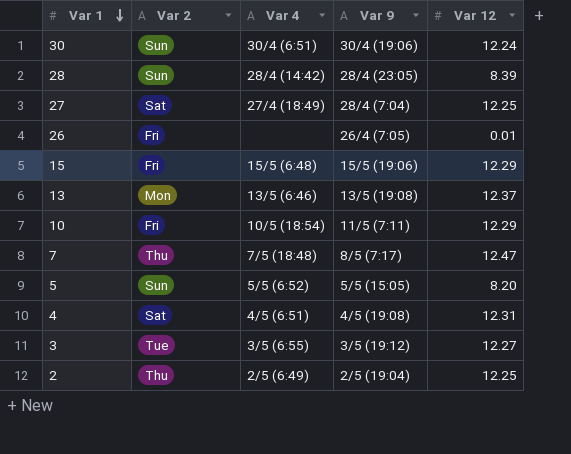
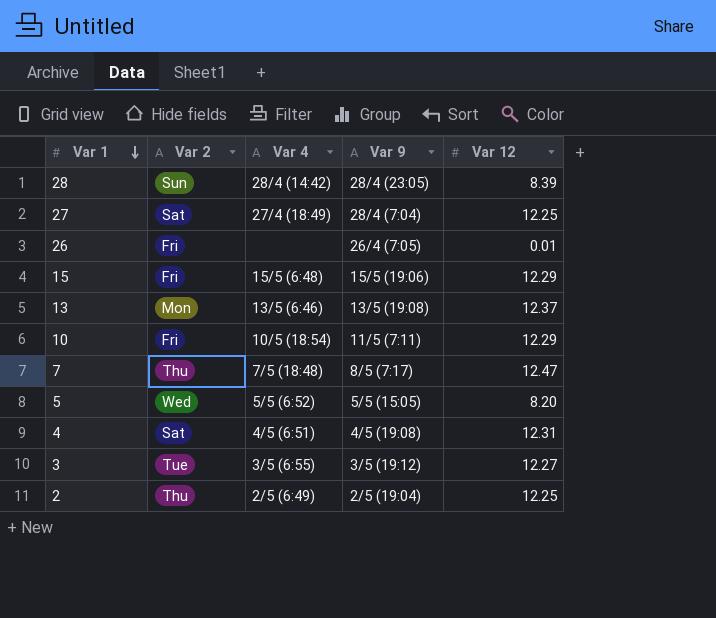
row 30: Sun | 30/4 (6:51) | 30/4 (19:06) | 12.24 -> none
5 | Var 2: Sun -> Wed

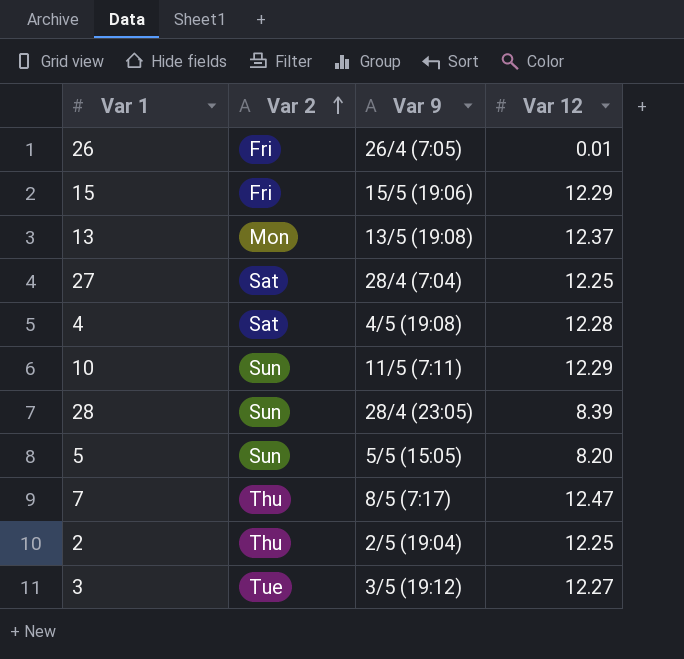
row order: Var 1 descending -> Var 2 ascending
column Var 4 | position: 3 -> none
4 | Var 12: 12.31 -> 12.28
10 | Var 2: Fri -> Sun
5 | Var 2: Wed -> Sun

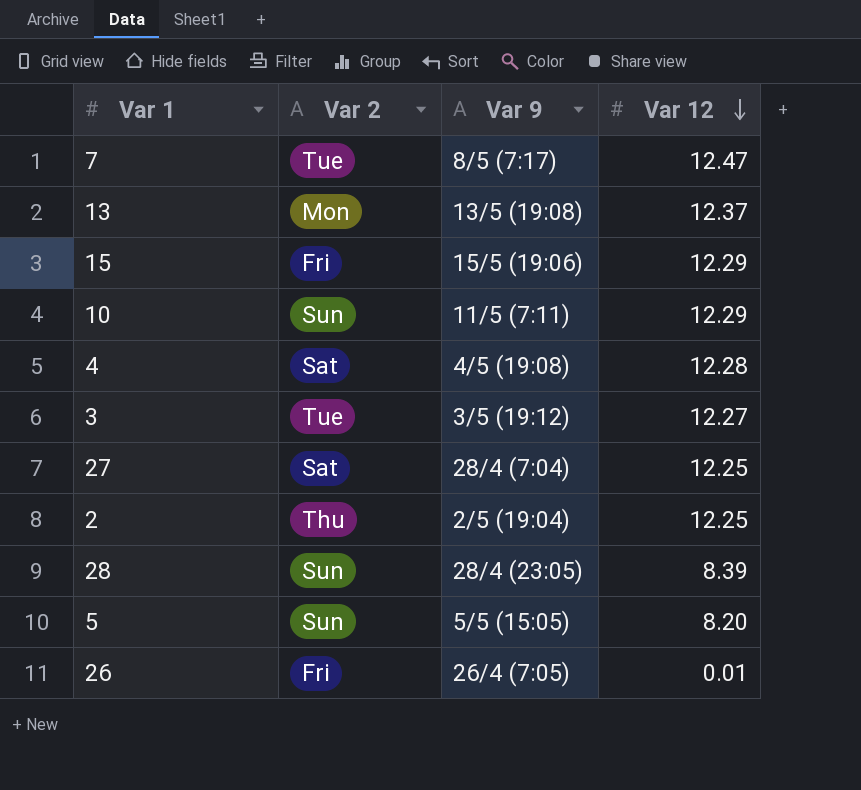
row order: Var 2 ascending -> Var 12 descending
7 | Var 2: Thu -> Tue

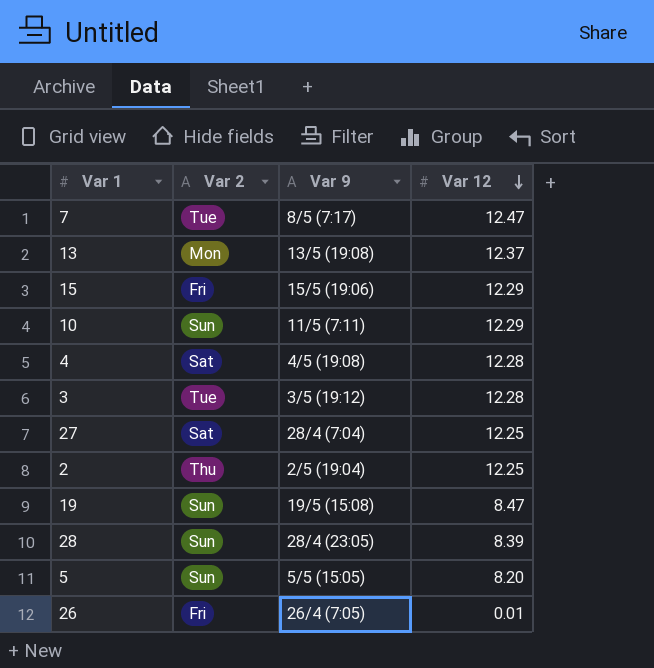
3 | Var 12: 12.27 -> 12.28
row 19: none -> Sun | 19/5 (15:08) | 8.47

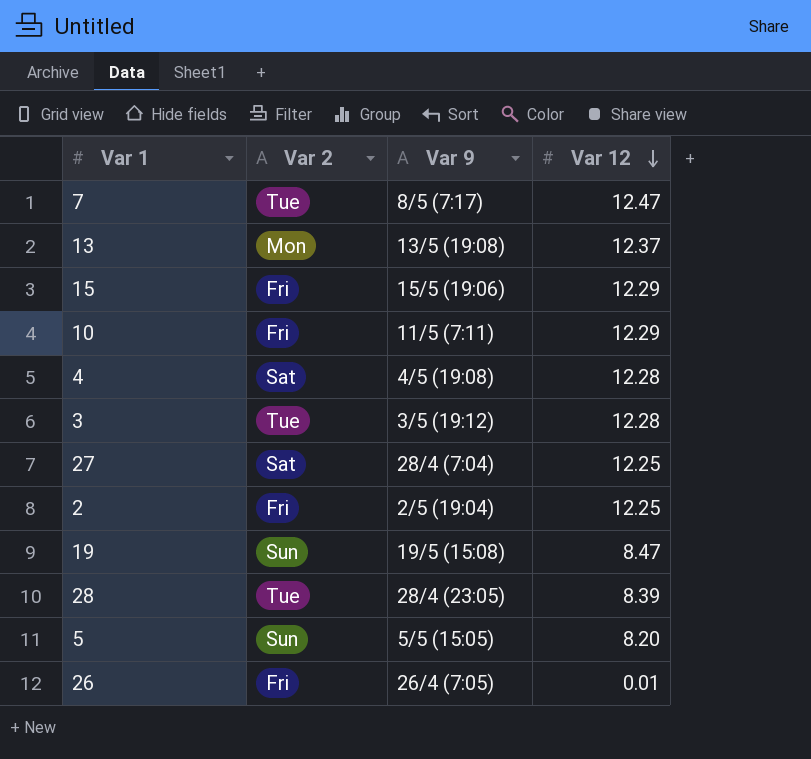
10 | Var 2: Sun -> Fri
2 | Var 2: Thu -> Fri
28 | Var 2: Sun -> Tue

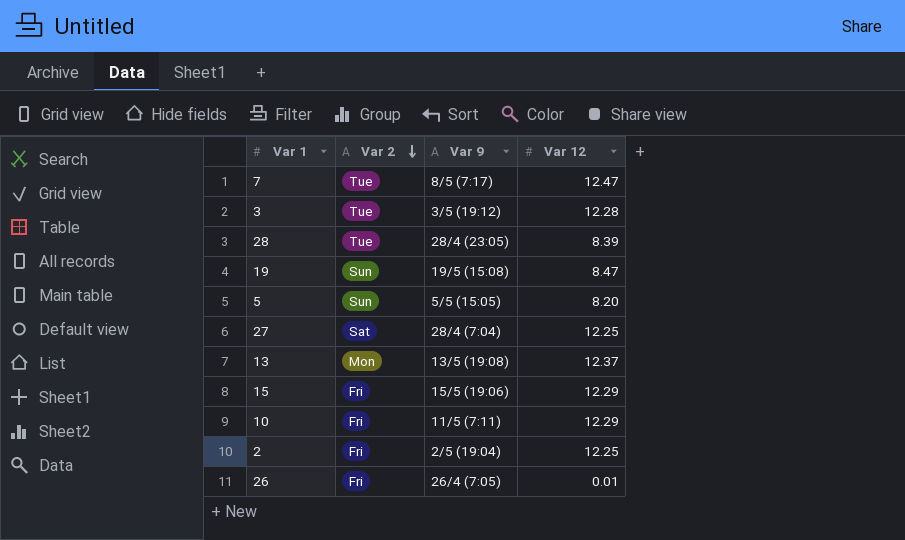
row order: Var 12 descending -> Var 2 descending
row 4: Sat | 4/5 (19:08) | 12.28 -> none

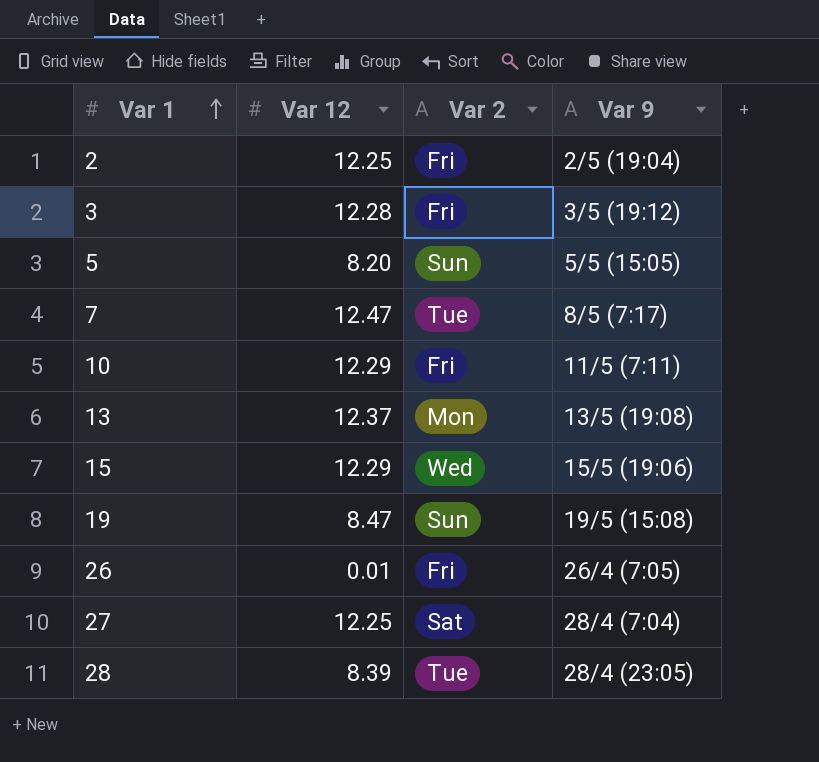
row order: Var 2 descending -> Var 1 ascending
column Var 12 | position: 4 -> 2
3 | Var 2: Tue -> Fri
15 | Var 2: Fri -> Wed

